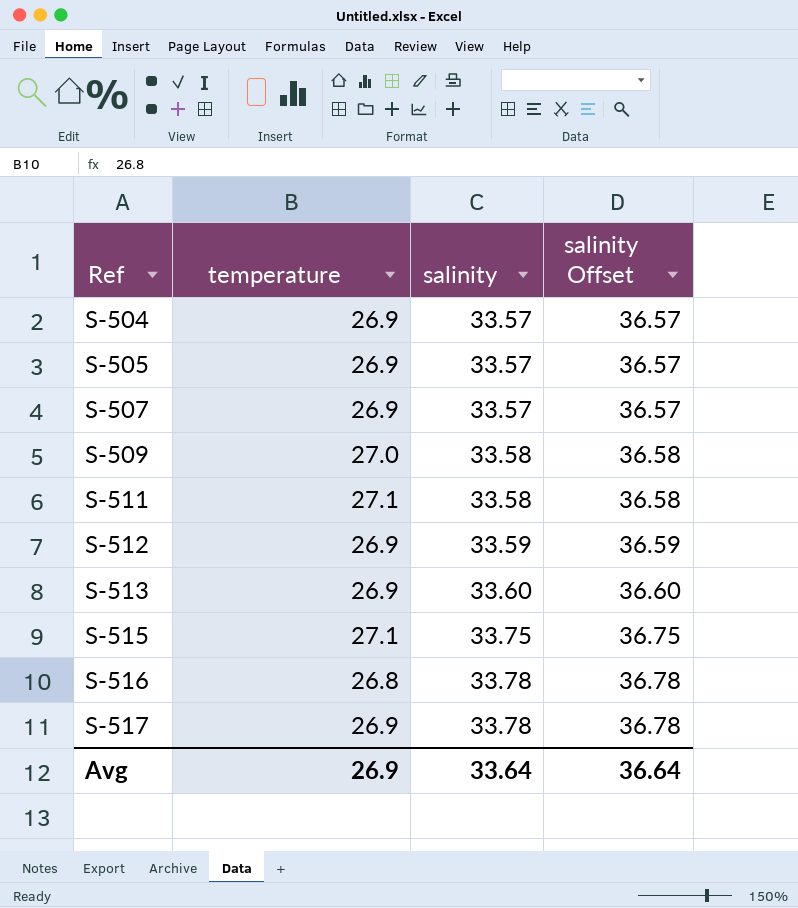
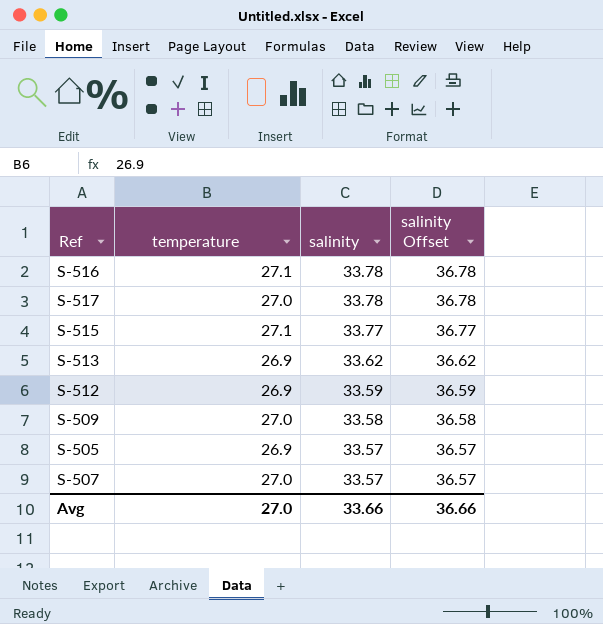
row order: Ref ascending -> salinity descending
row S-504: 26.9 | 33.57 | 36.57 -> none
row S-511: 27.1 | 33.58 | 36.58 -> none
S-516 | temperature: 26.8 -> 27.1
S-517 | temperature: 26.9 -> 27.0
S-515 | salinity: 33.75 -> 33.77
S-515 | salinity Offset: 36.75 -> 36.77
S-513 | salinity: 33.60 -> 33.62
S-513 | salinity Offset: 36.60 -> 36.62
S-507 | temperature: 26.9 -> 27.0
Avg | temperature: 26.9 -> 27.0
Avg | salinity: 33.64 -> 33.66
Avg | salinity Offset: 36.64 -> 36.66

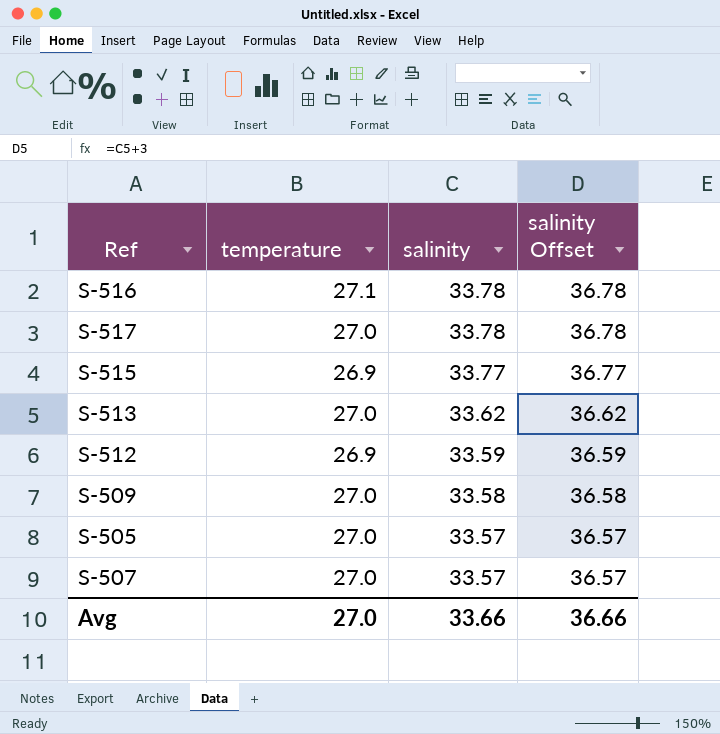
S-515 | temperature: 27.1 -> 26.9
S-513 | temperature: 26.9 -> 27.0
S-505 | temperature: 26.9 -> 27.0

